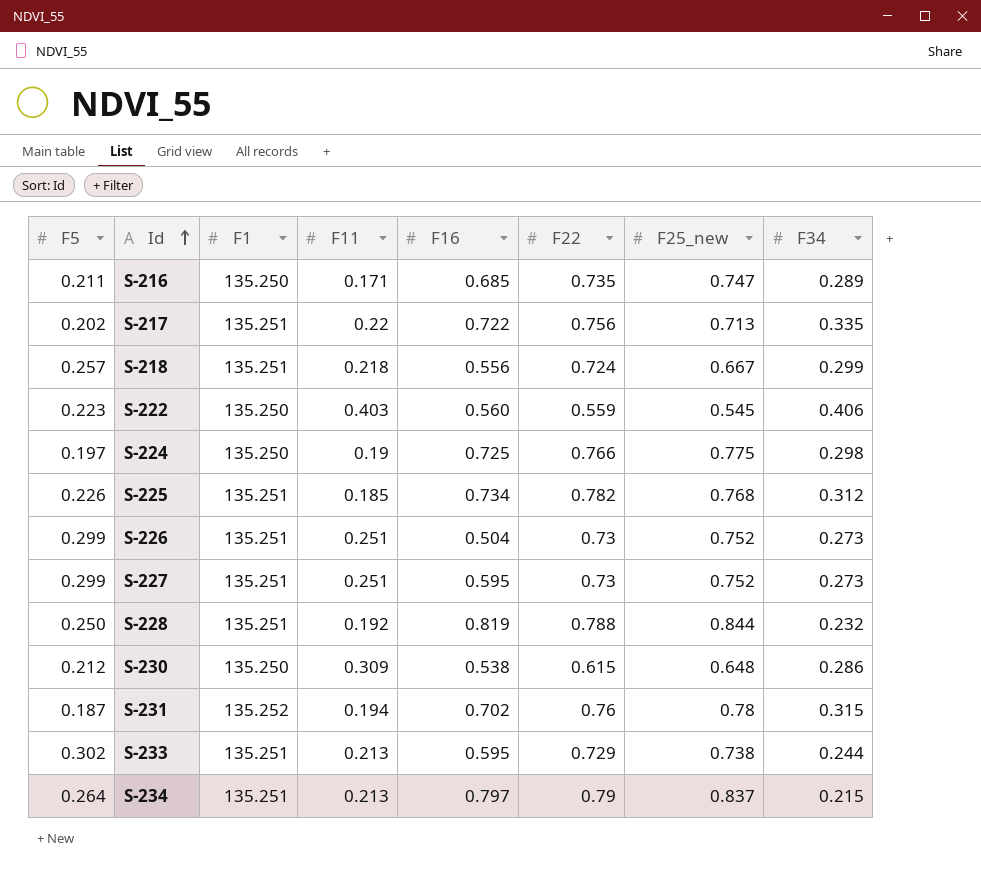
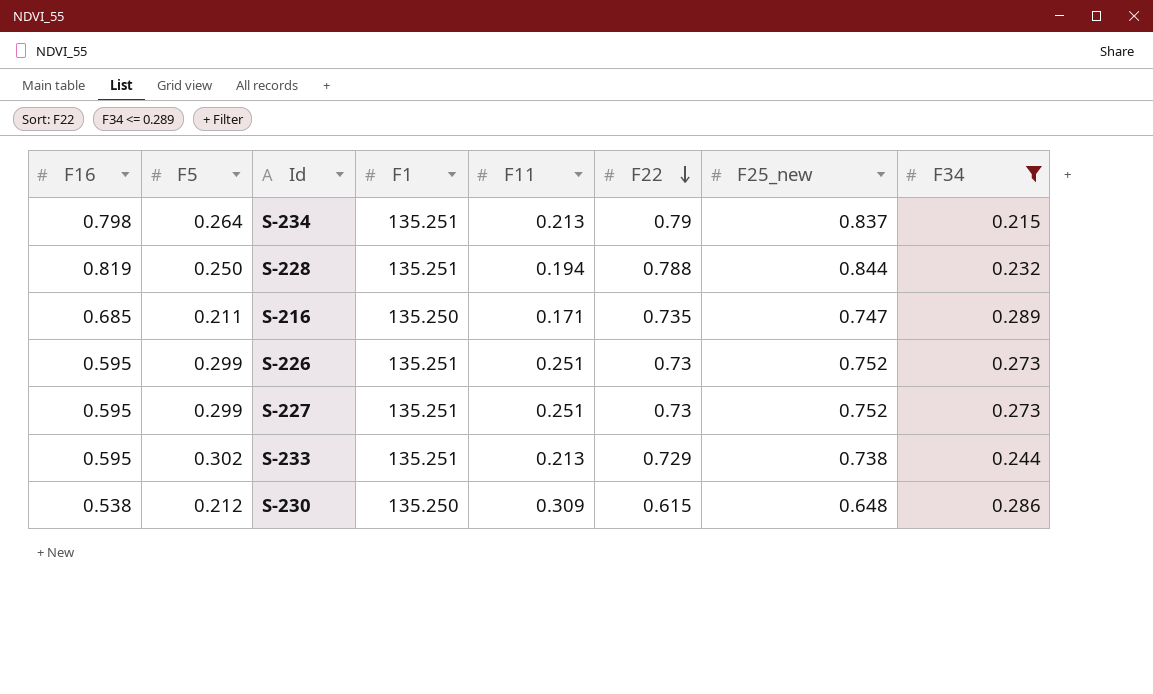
filter: none -> F34 <= 0.289
row order: Id ascending -> F22 descending
column F16 | position: 5 -> 1
S-234 | F16: 0.797 -> 0.798
S-228 | F11: 0.192 -> 0.194
S-226 | F16: 0.504 -> 0.595

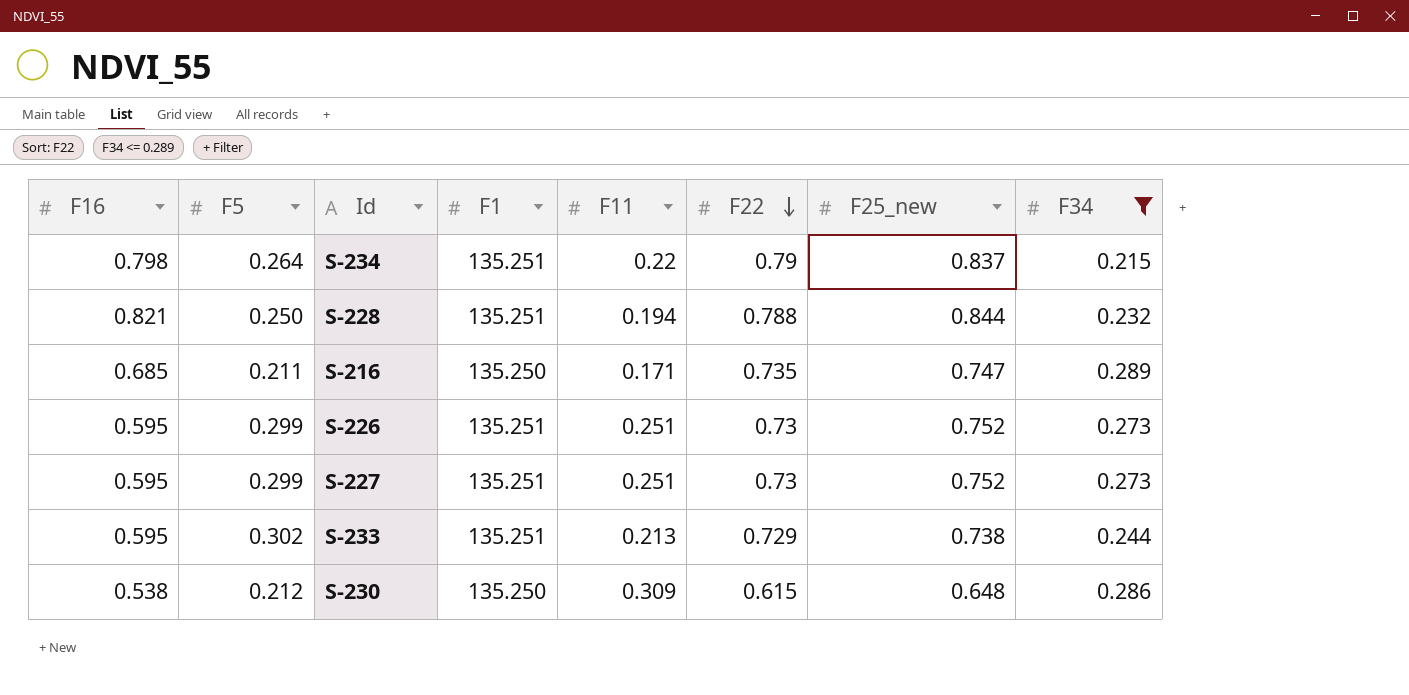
S-234 | F11: 0.213 -> 0.22
S-228 | F16: 0.819 -> 0.821

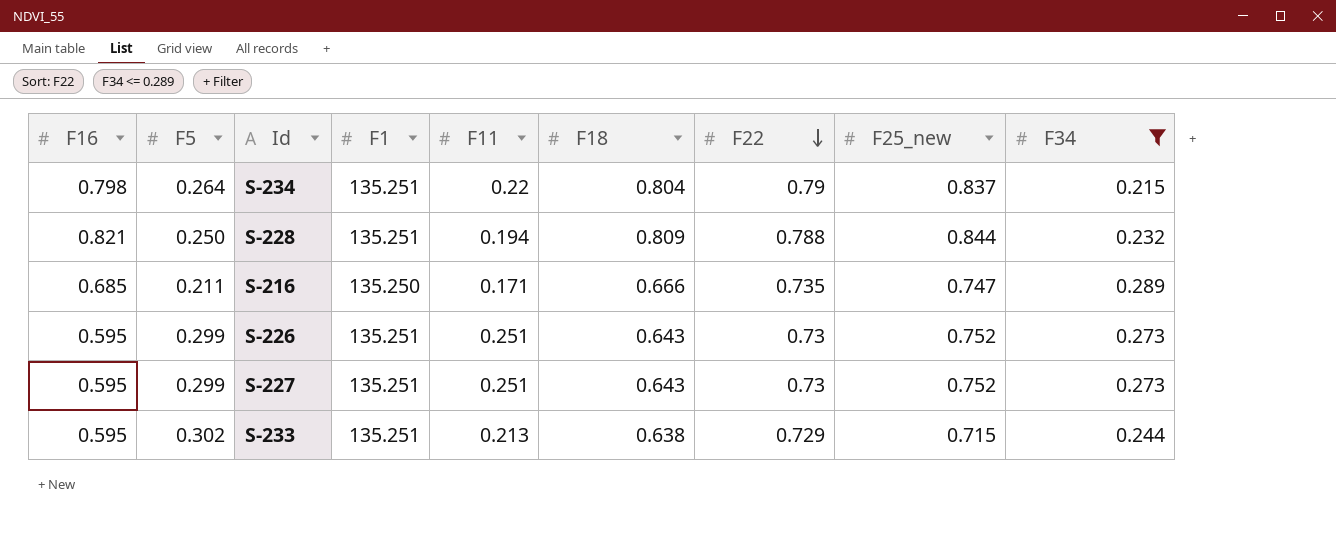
column F18 | position: none -> 6
row S-230: 0.538 | 0.212 | 135.250 | 0.309 | 0.615 | 0.648 | 0.286 -> none
S-233 | F25_new: 0.738 -> 0.715

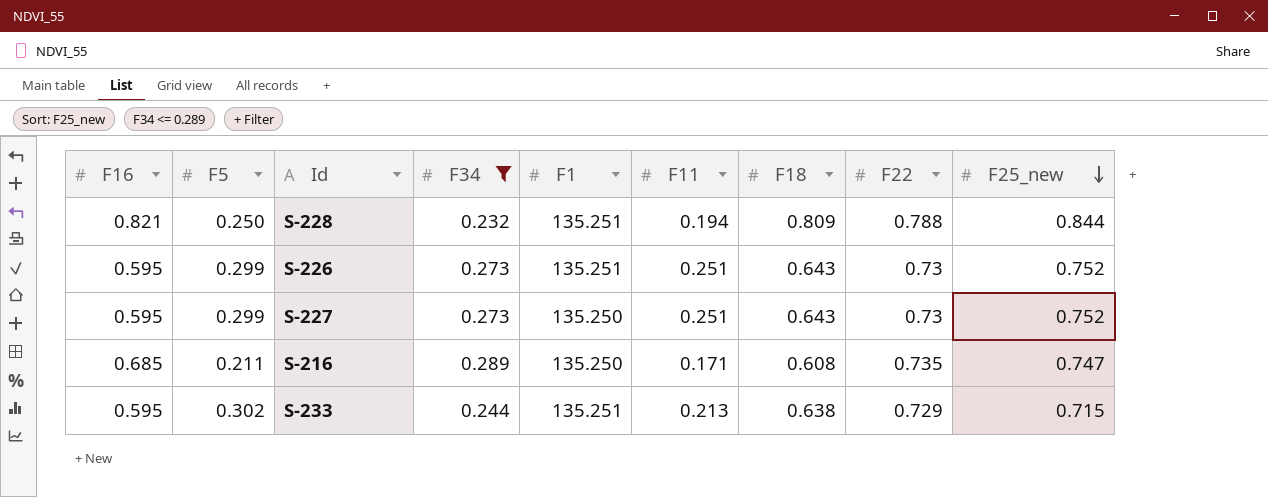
row order: F22 descending -> F25_new descending
column F34 | position: 9 -> 4
row S-234: 0.798 | 0.264 | 135.251 | 0.22 | 0.804 | 0.79 | 0.837 | 0.215 -> none
S-227 | F1: 135.251 -> 135.250
S-216 | F18: 0.666 -> 0.608

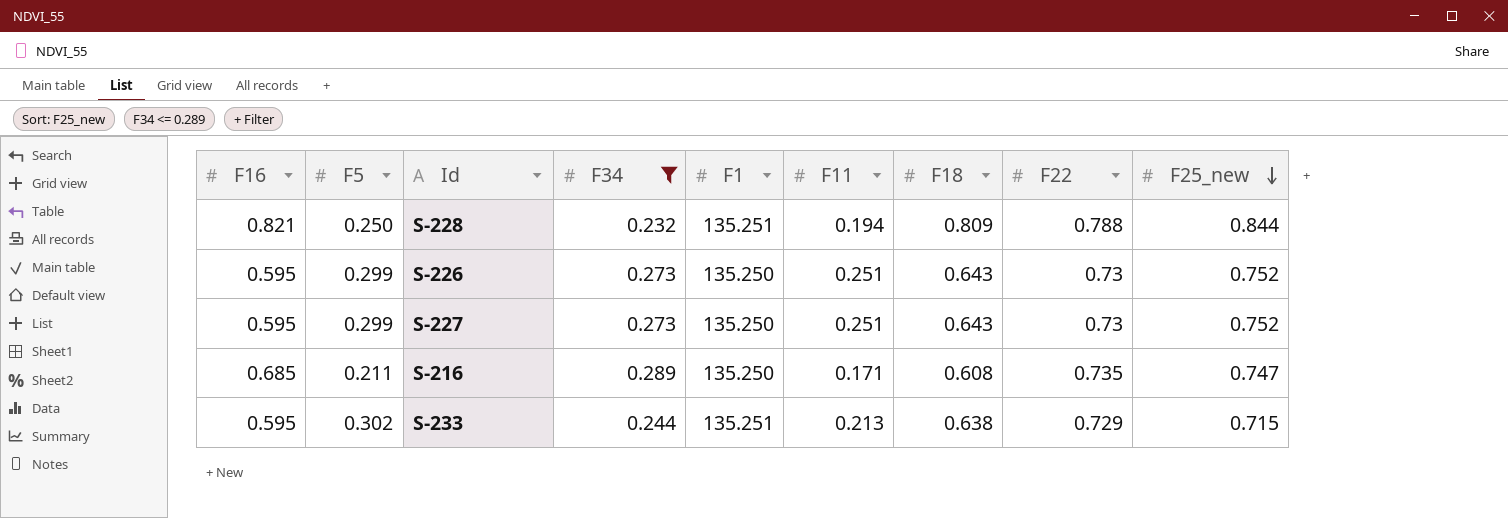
S-226 | F1: 135.251 -> 135.250

